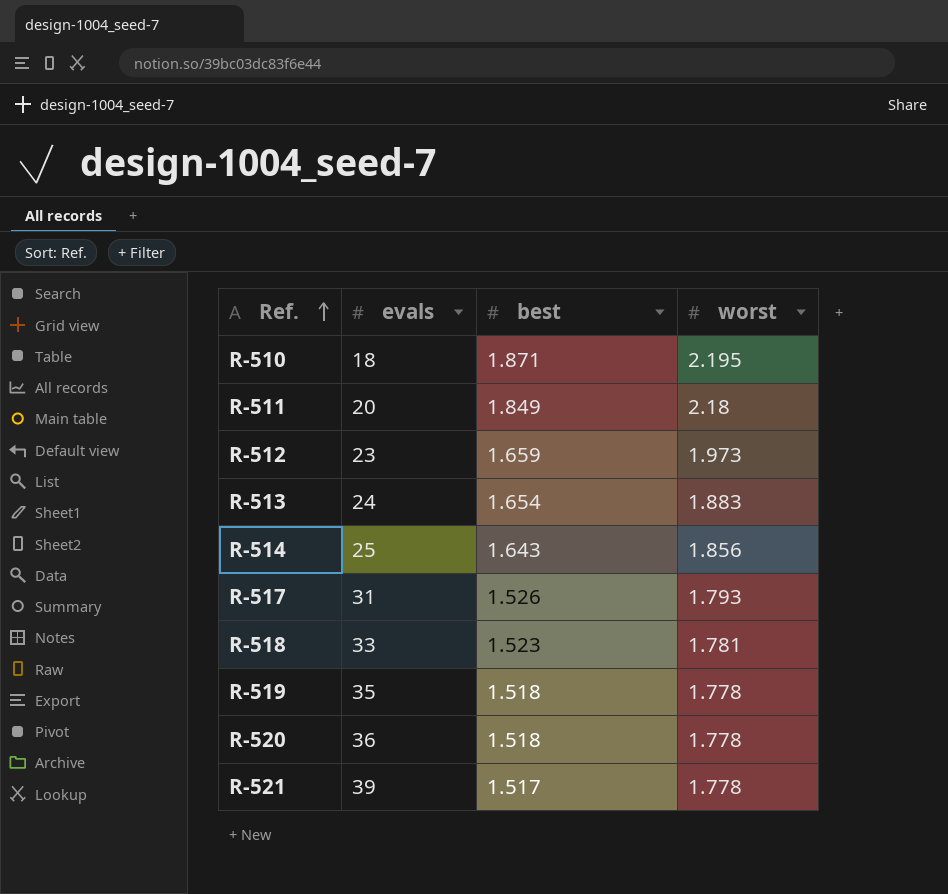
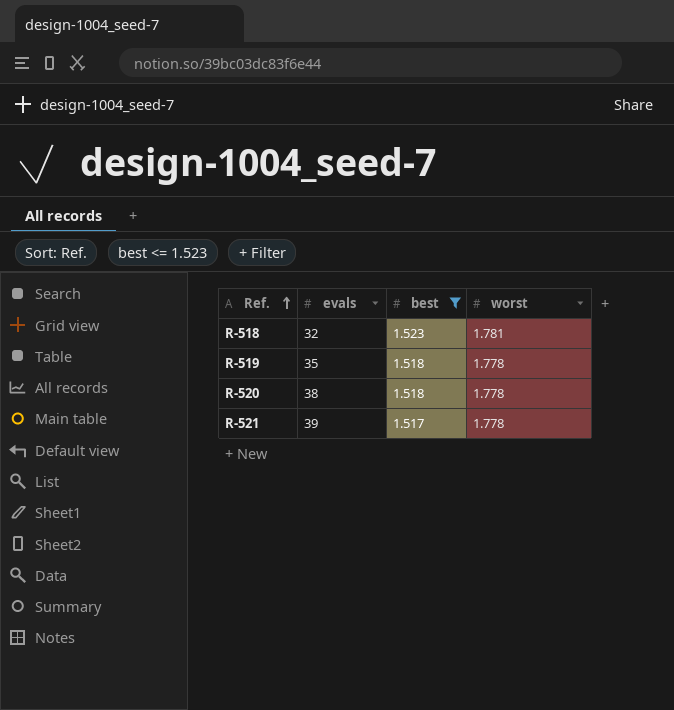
filter: none -> best <= 1.523
R-518 | evals: 33 -> 32
R-520 | evals: 36 -> 38

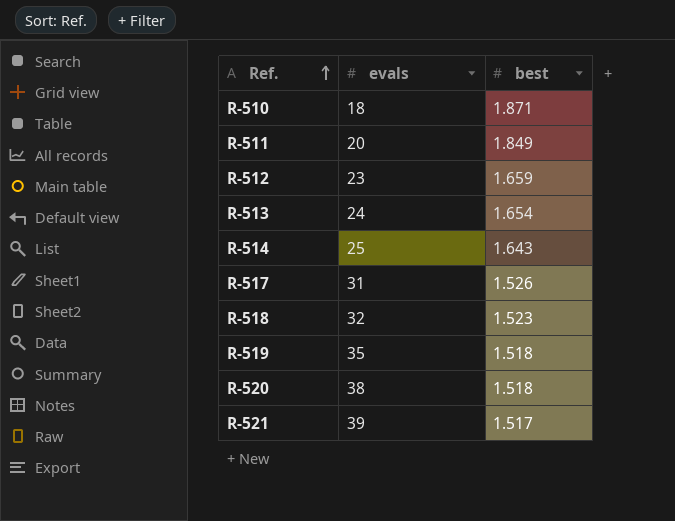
filter: best <= 1.523 -> none
column worst | position: 4 -> none

